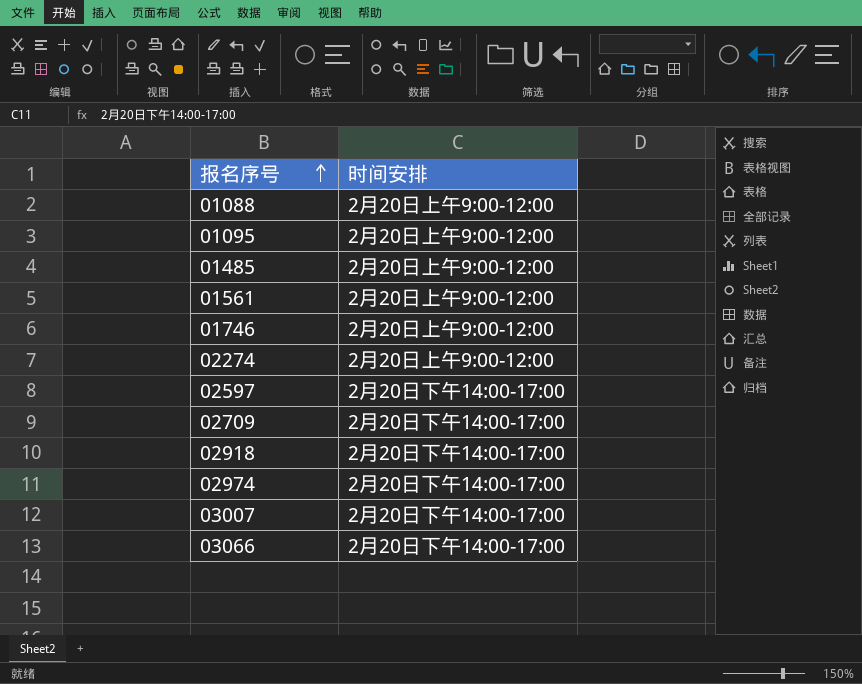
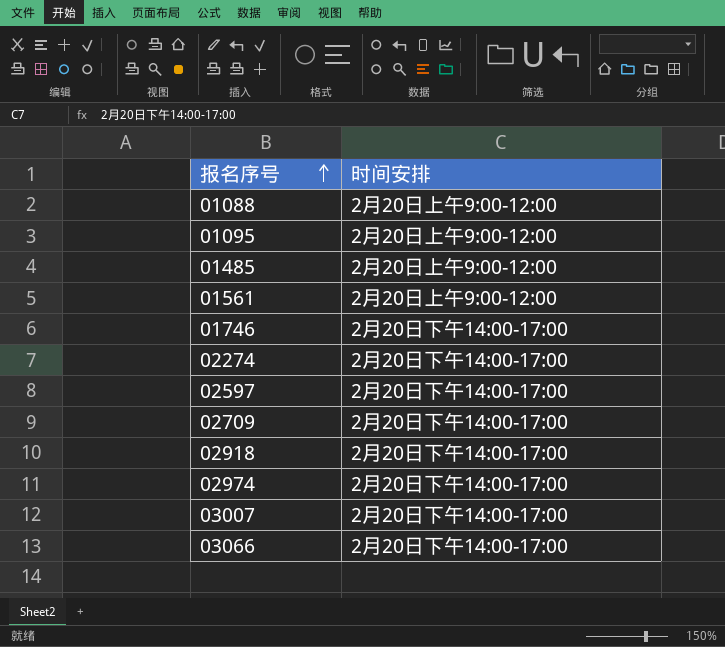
01746 | 时间安排: 2月20日上午9:00-12:00 -> 2月20日下午14:00-17:00
02274 | 时间安排: 2月20日上午9:00-12:00 -> 2月20日下午14:00-17:00

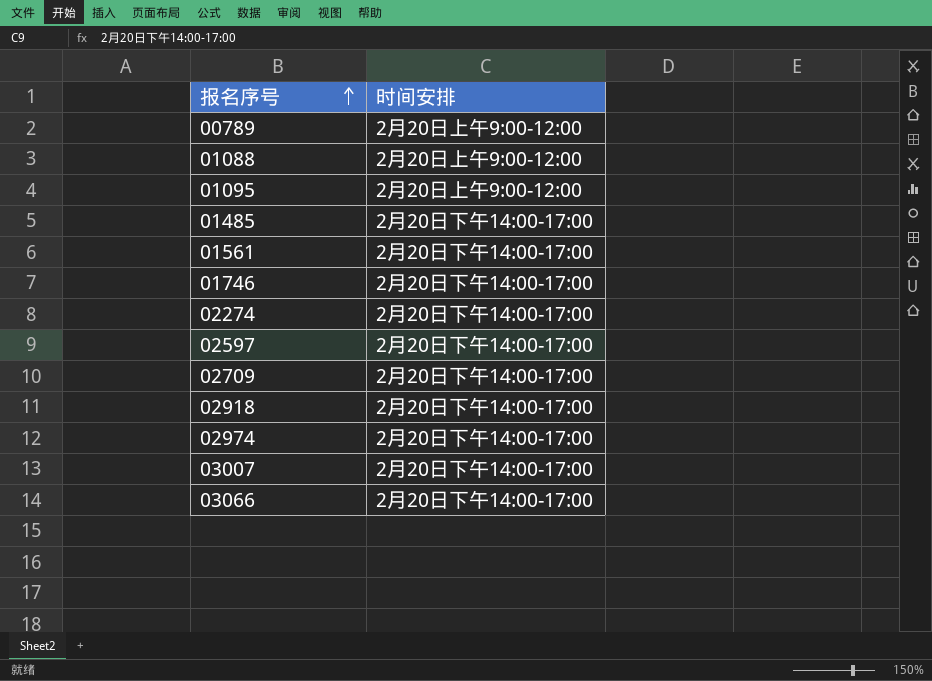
row 00789: none -> 2月20日上午9:00-12:00
01485 | 时间安排: 2月20日上午9:00-12:00 -> 2月20日下午14:00-17:00
01561 | 时间安排: 2月20日上午9:00-12:00 -> 2月20日下午14:00-17:00

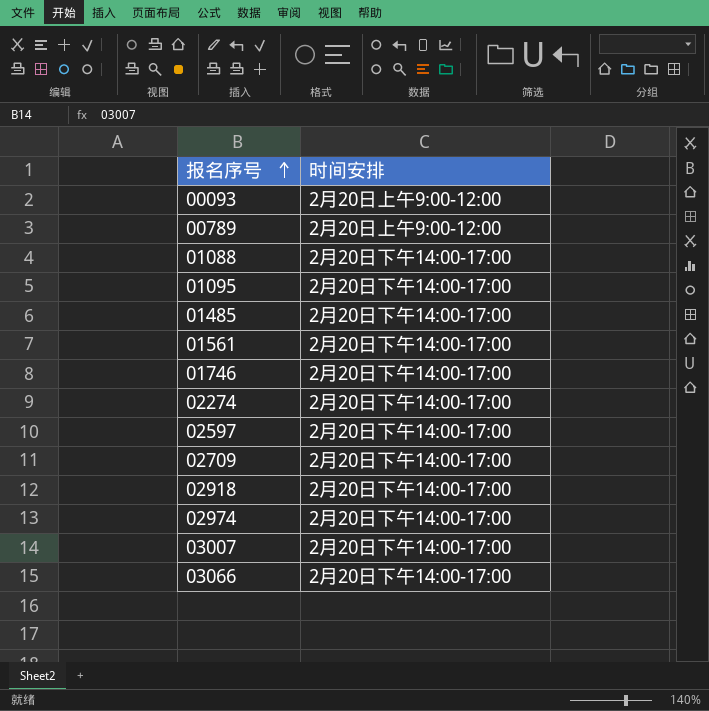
row 00093: none -> 2月20日上午9:00-12:00
01088 | 时间安排: 2月20日上午9:00-12:00 -> 2月20日下午14:00-17:00
01095 | 时间安排: 2月20日上午9:00-12:00 -> 2月20日下午14:00-17:00

